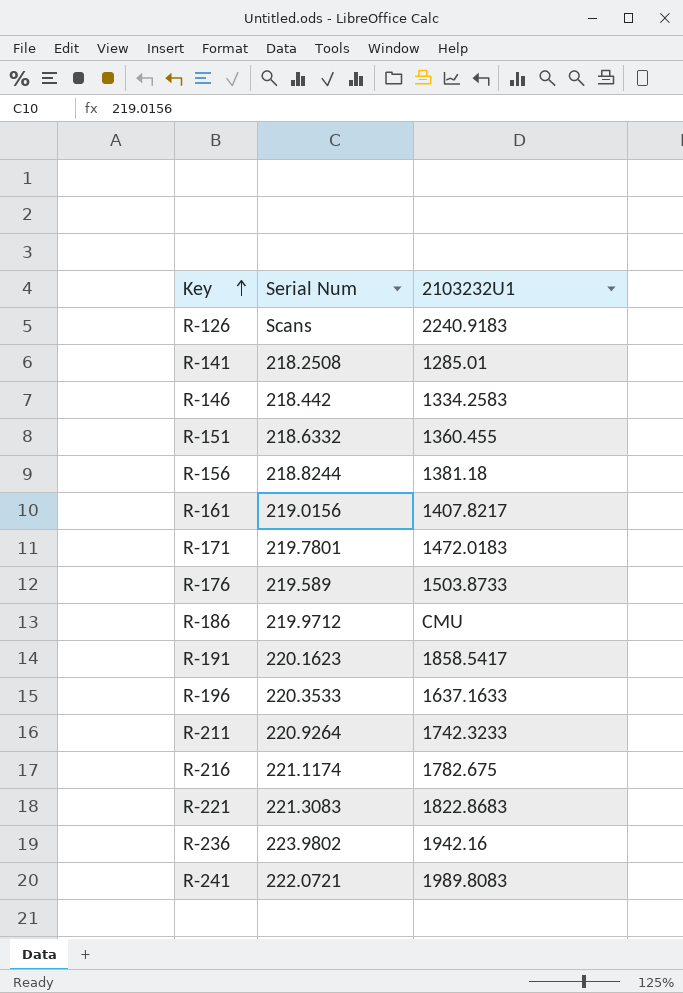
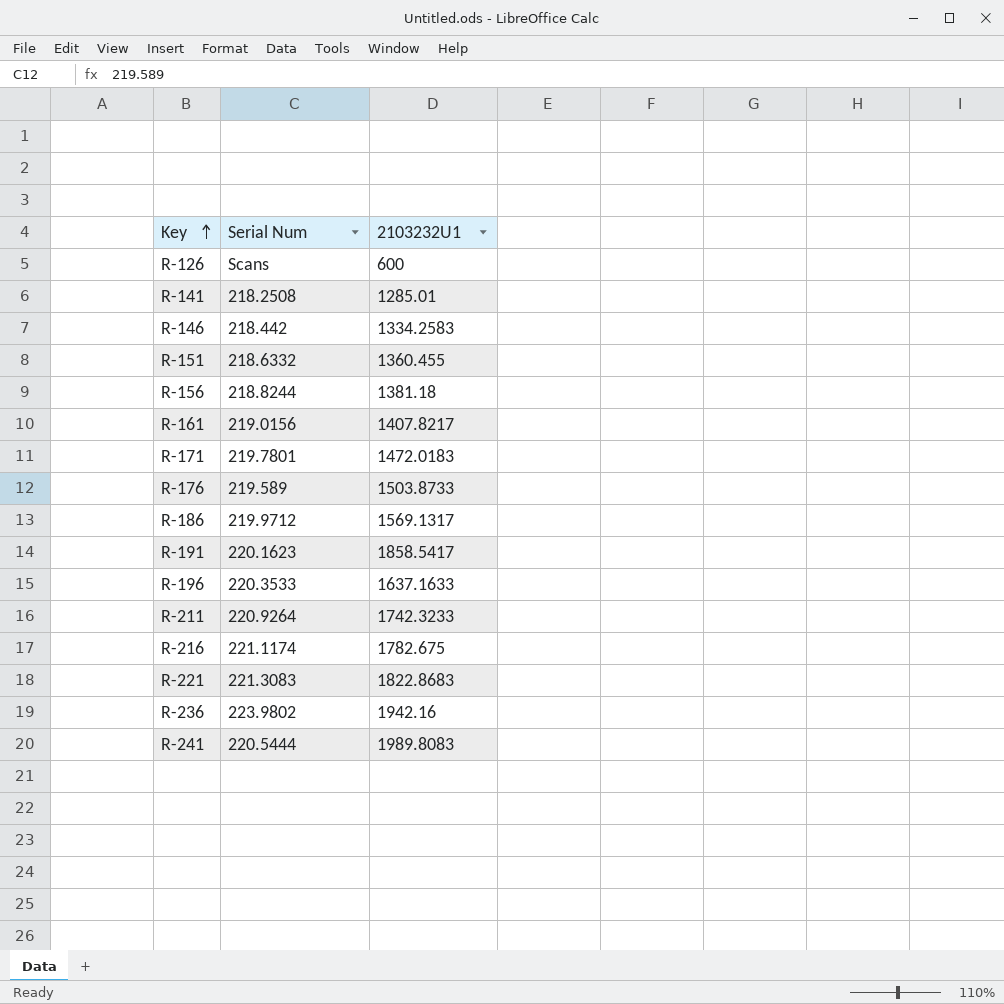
R-126 | 2103232U1: 2240.9183 -> 600
R-186 | 2103232U1: CMU -> 1569.1317
R-241 | Serial Num: 222.0721 -> 220.5444

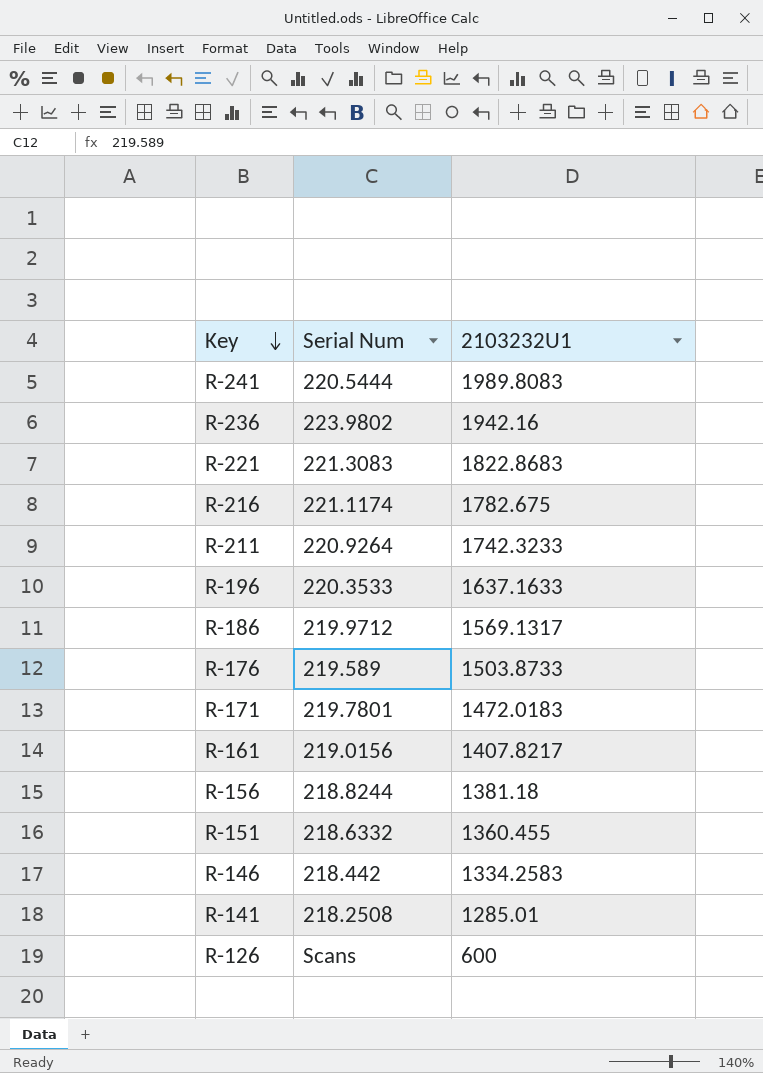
row order: Key ascending -> Key descending
row R-191: 220.1623 | 1858.5417 -> none

